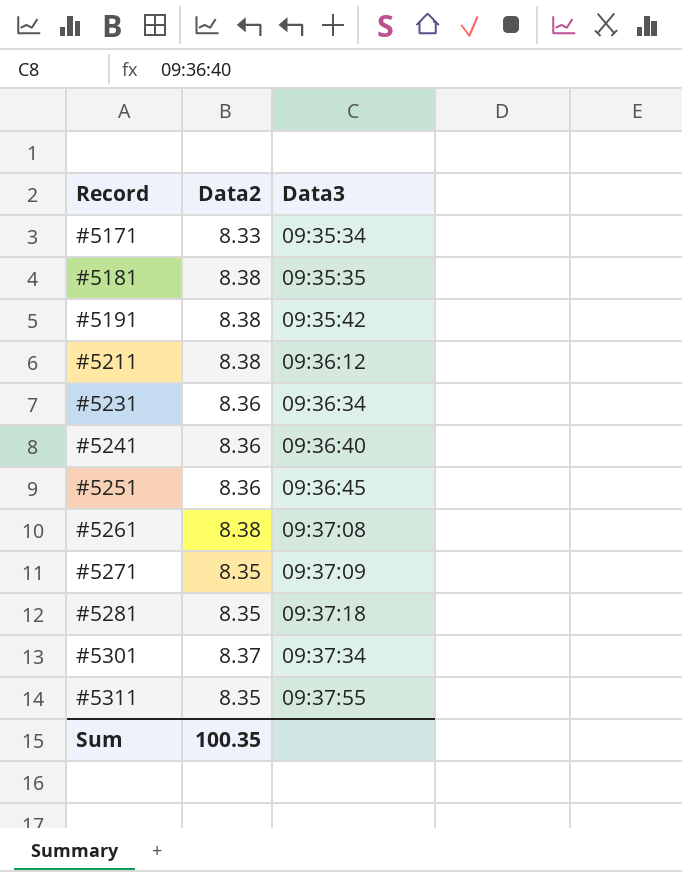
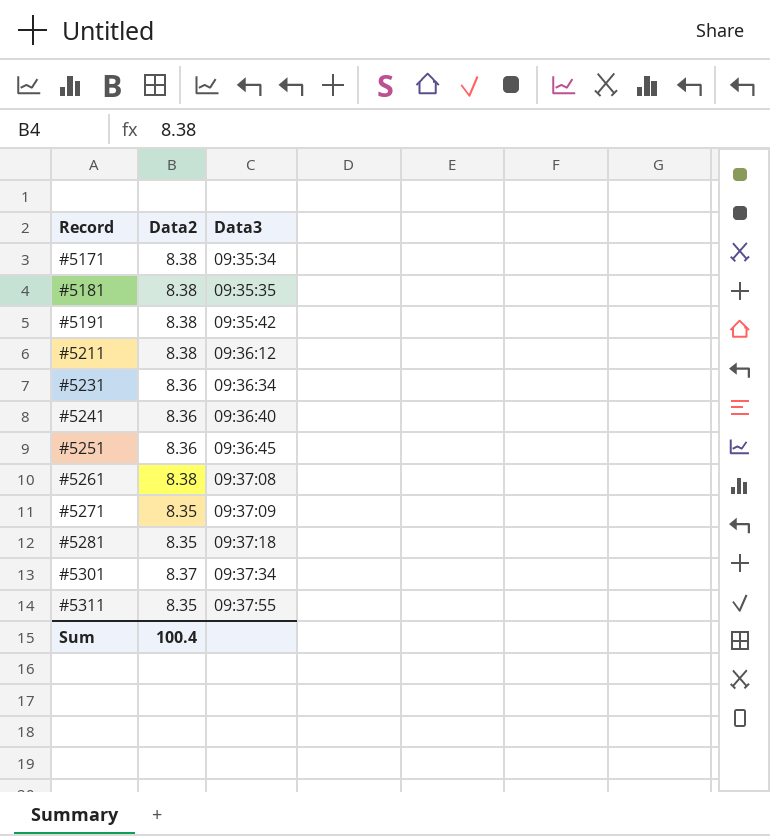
#5171 | Data2: 8.33 -> 8.38
Sum | Data2: 100.35 -> 100.4

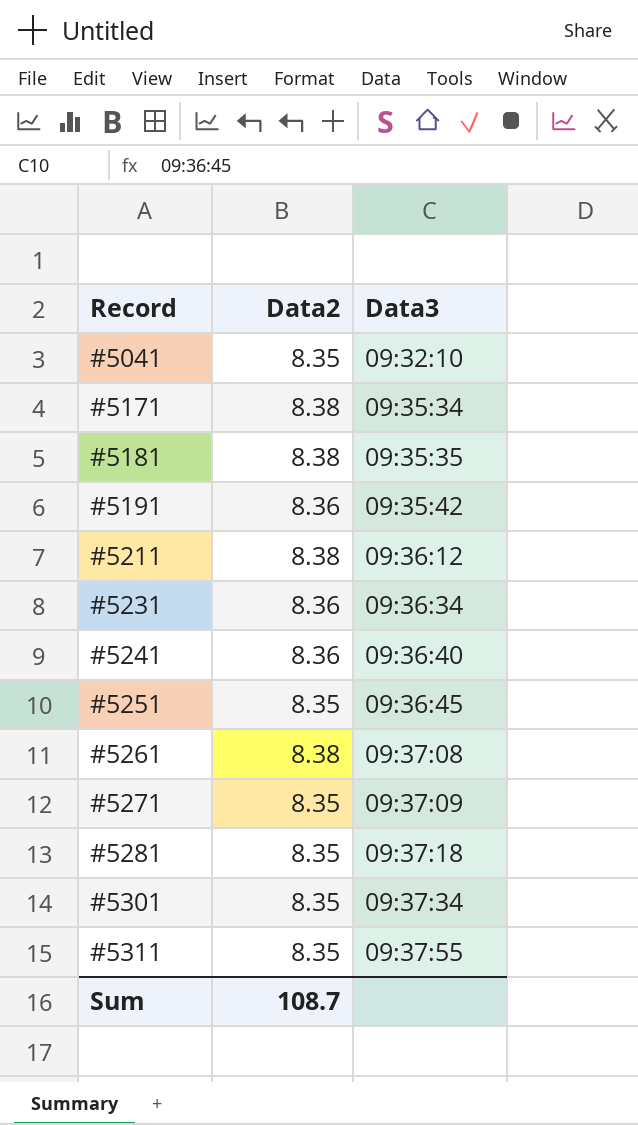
row #5041: none -> 8.35 | 09:32:10
#5191 | Data2: 8.38 -> 8.36
#5251 | Data2: 8.36 -> 8.35
#5301 | Data2: 8.37 -> 8.35
Sum | Data2: 100.4 -> 108.7

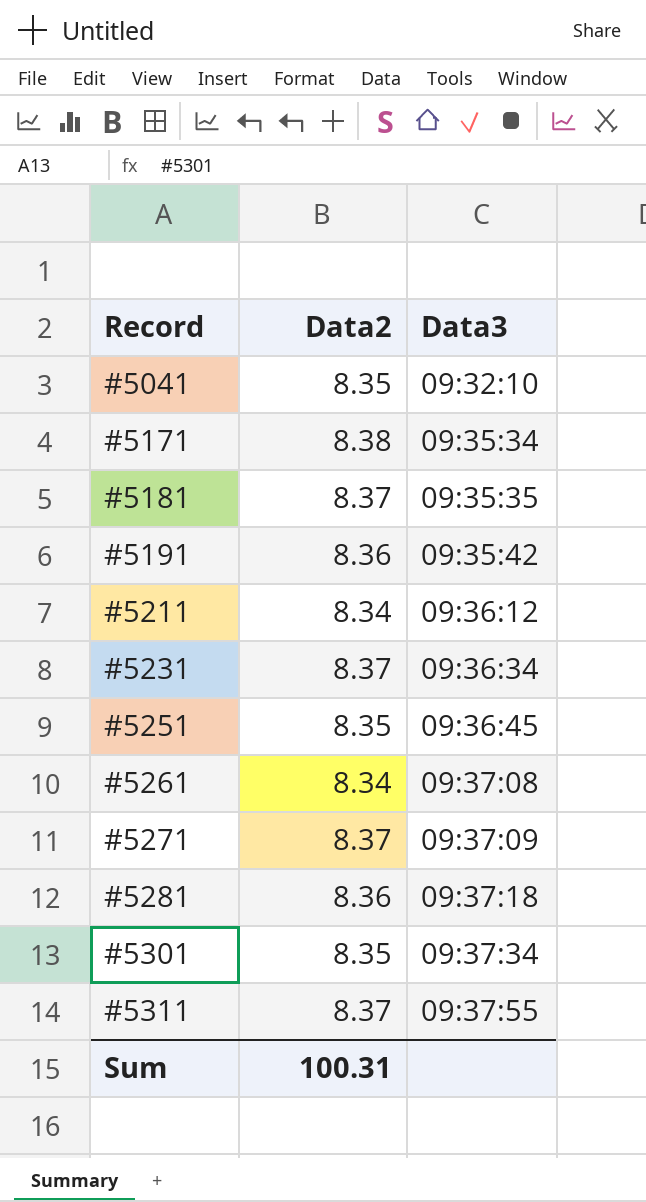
row #5241: 8.36 | 09:36:40 -> none
#5181 | Data2: 8.38 -> 8.37
#5211 | Data2: 8.38 -> 8.34
#5231 | Data2: 8.36 -> 8.37
#5261 | Data2: 8.38 -> 8.34
#5271 | Data2: 8.35 -> 8.37
#5281 | Data2: 8.35 -> 8.36
#5311 | Data2: 8.35 -> 8.37
Sum | Data2: 108.7 -> 100.31

